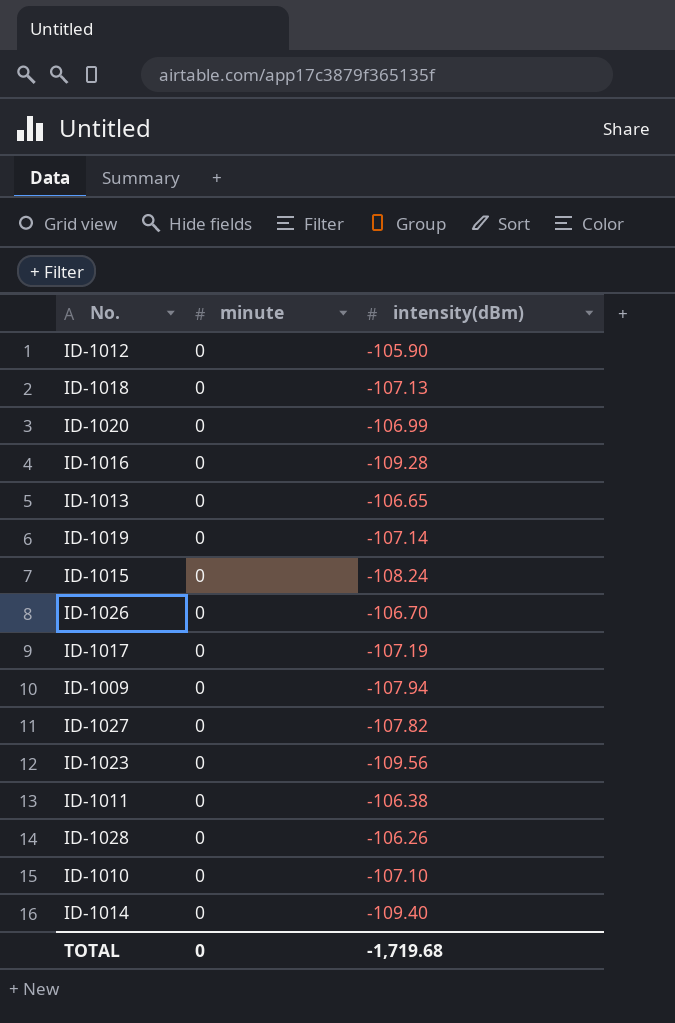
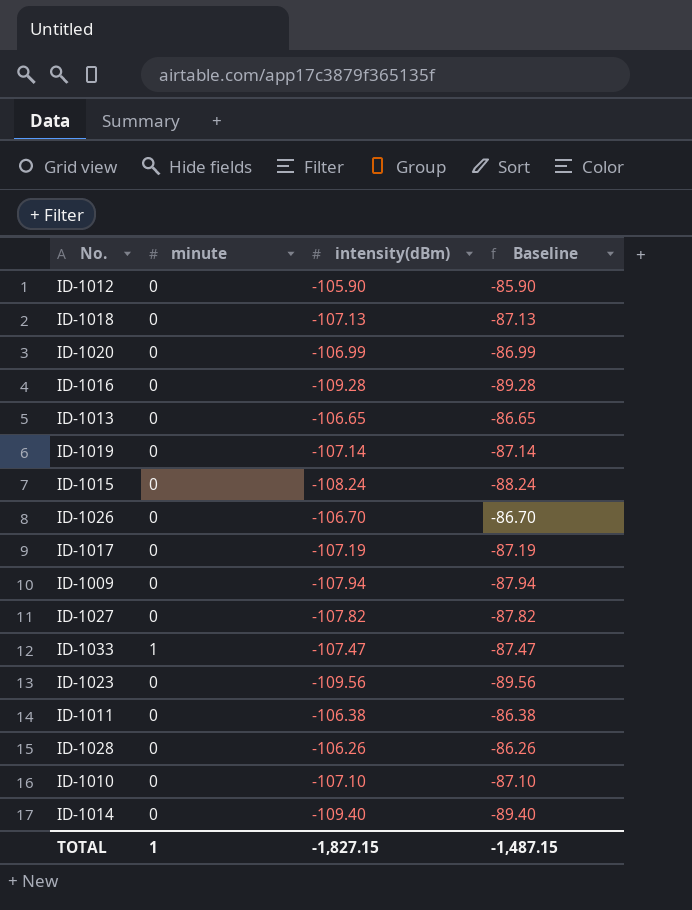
column Baseline | formula: none -> [intensity(dBm)] + 20
row ID-1033: none -> 1 | -107.47 | -87.47
TOTAL | minute: 0 -> 1
TOTAL | intensity(dBm): -1,719.68 -> -1,827.15

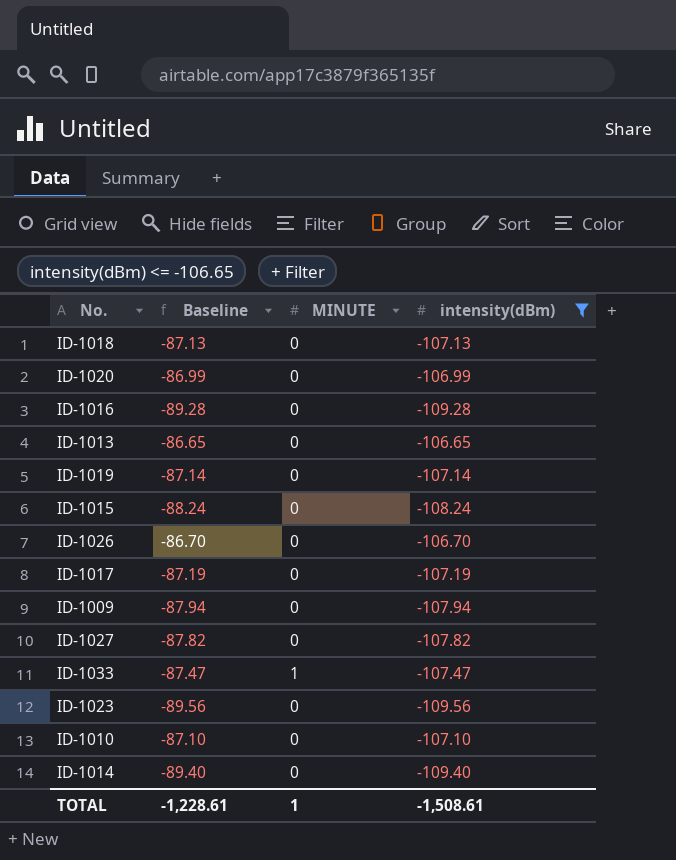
filter: none -> intensity(dBm) <= -106.65
column Baseline | position: 4 -> 2
column name: minute -> MINUTE
TOTAL | Baseline: -1,487.15 -> -1,228.61
TOTAL | intensity(dBm): -1,827.15 -> -1,508.61

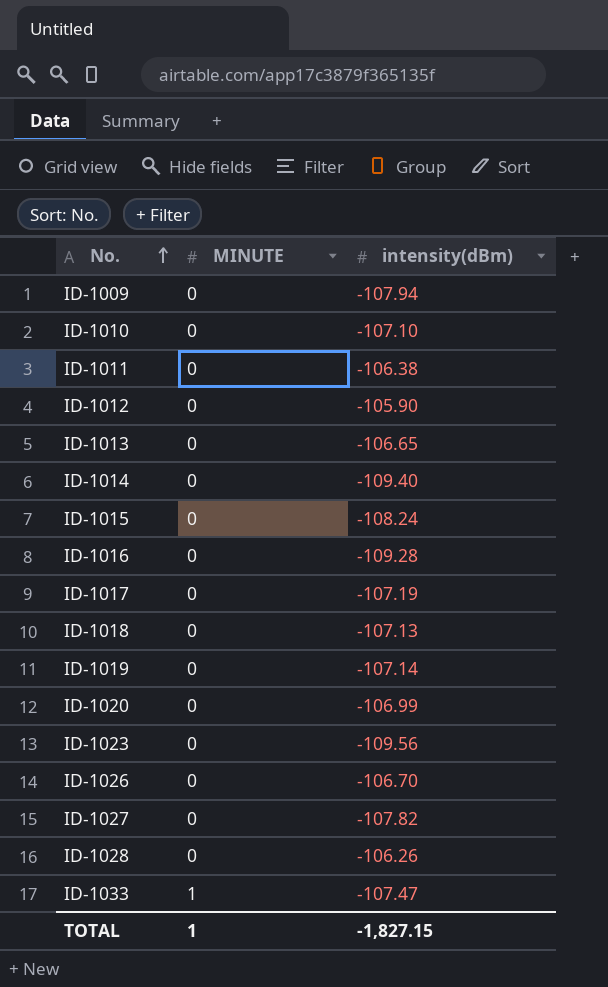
filter: intensity(dBm) <= -106.65 -> none
row order: none -> No. ascending
column Baseline | formula: [intensity(dBm)] + 20 -> none
TOTAL | intensity(dBm): -1,508.61 -> -1,827.15

